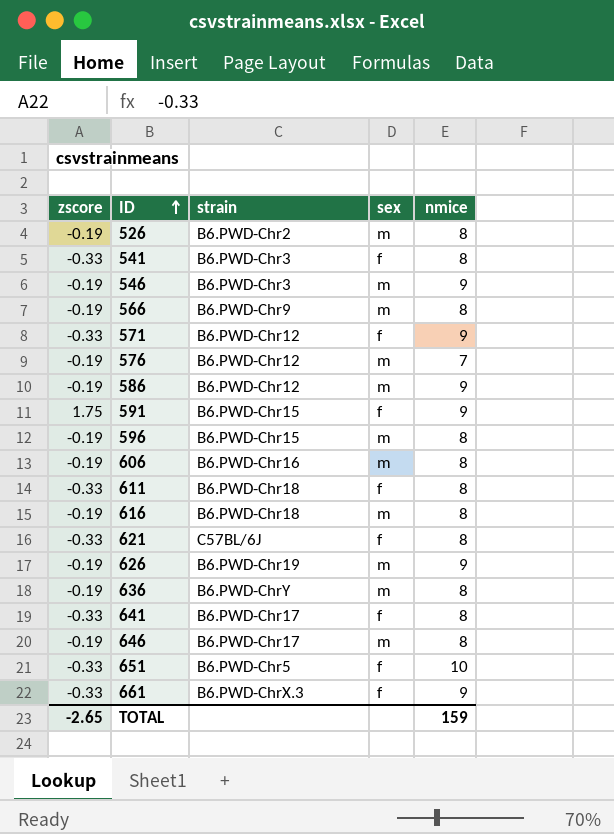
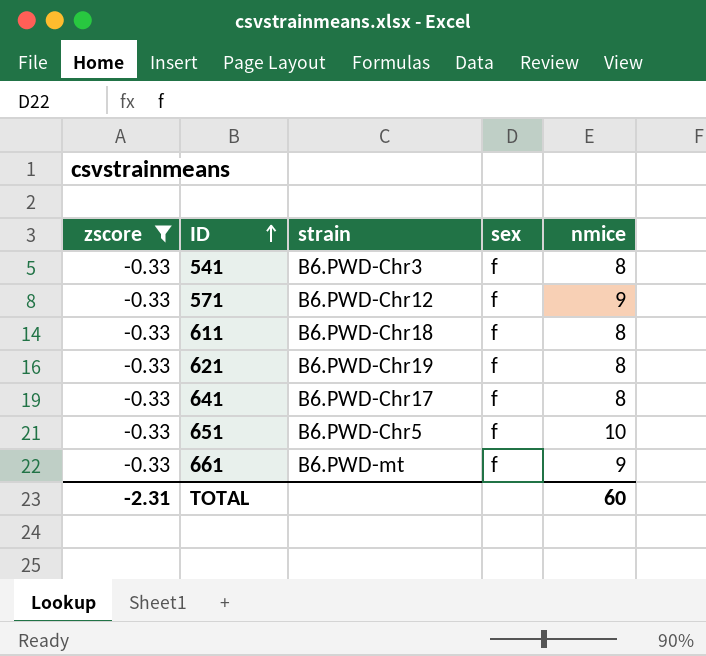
filter: none -> zscore = -0.33
621 | strain: C57BL/6J -> B6.PWD-Chr19
661 | strain: B6.PWD-ChrX.3 -> B6.PWD-mt
TOTAL | zscore: -2.65 -> -2.31
TOTAL | nmice: 159 -> 60

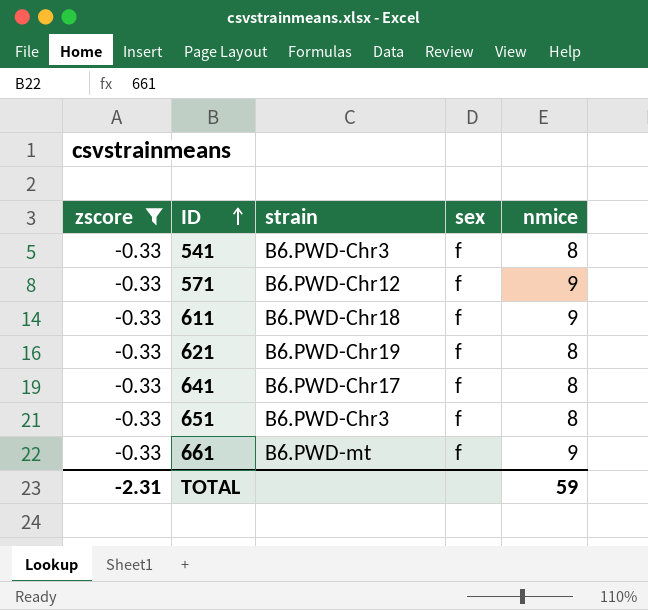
611 | nmice: 8 -> 9
651 | strain: B6.PWD-Chr5 -> B6.PWD-Chr3
651 | nmice: 10 -> 8
TOTAL | nmice: 60 -> 59

